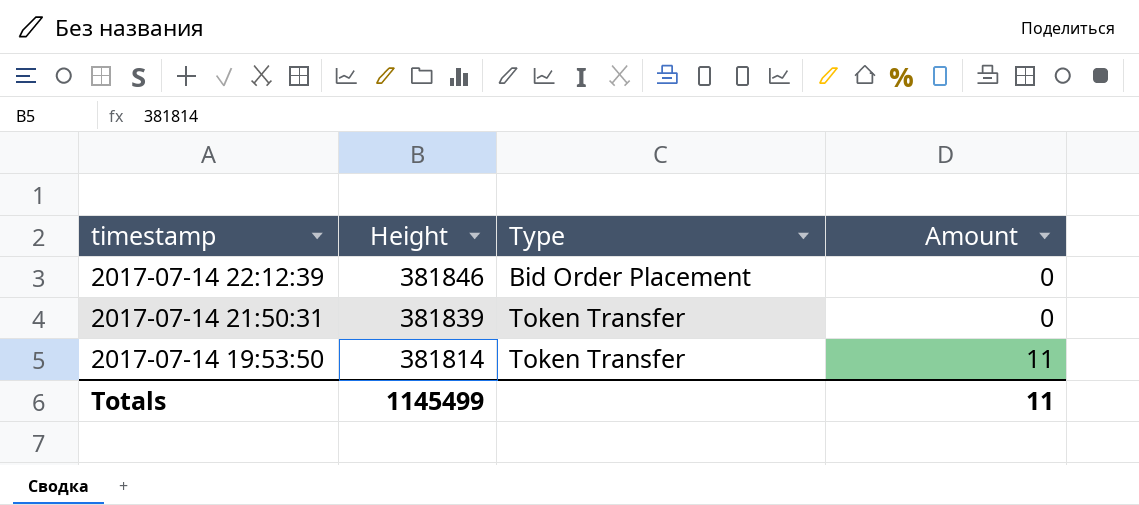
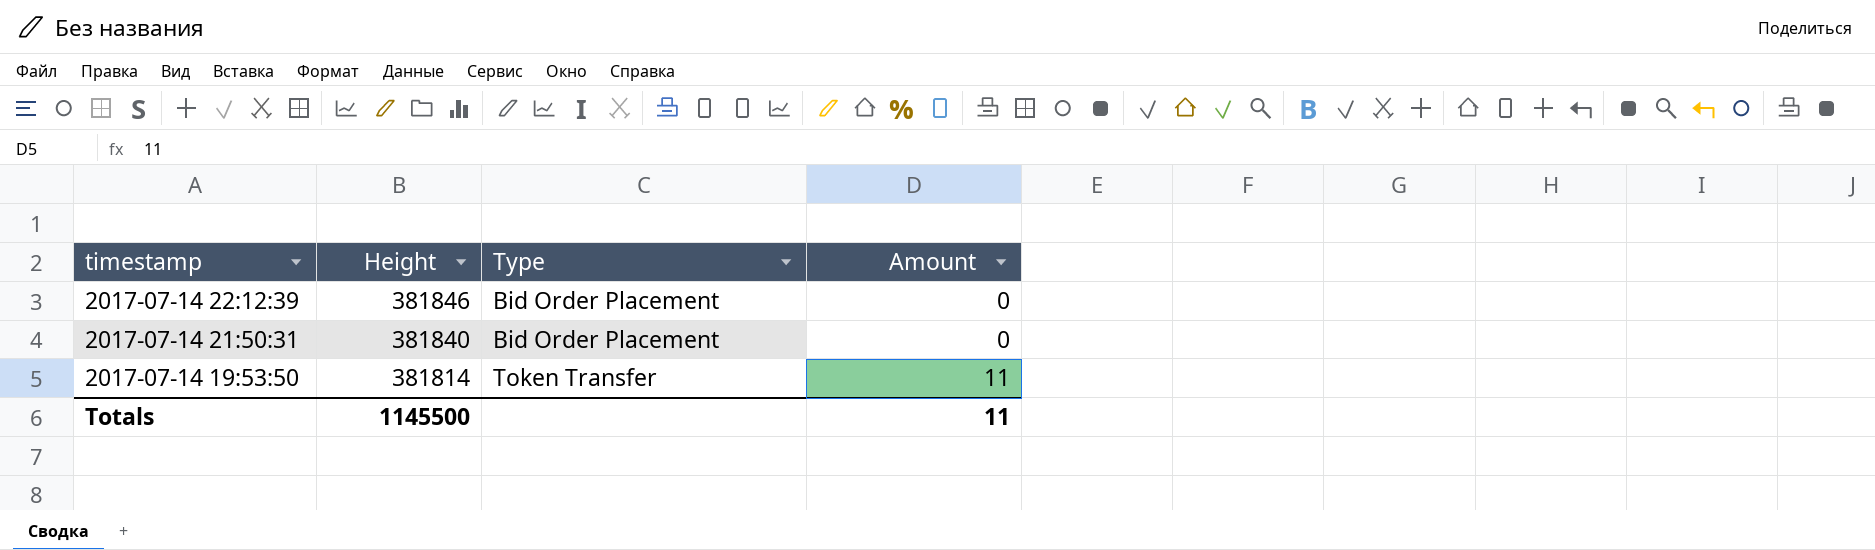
2017-07-14 21:50:31 | Height: 381839 -> 381840
2017-07-14 21:50:31 | Type: Token Transfer -> Bid Order Placement
Totals | Height: 1145499 -> 1145500

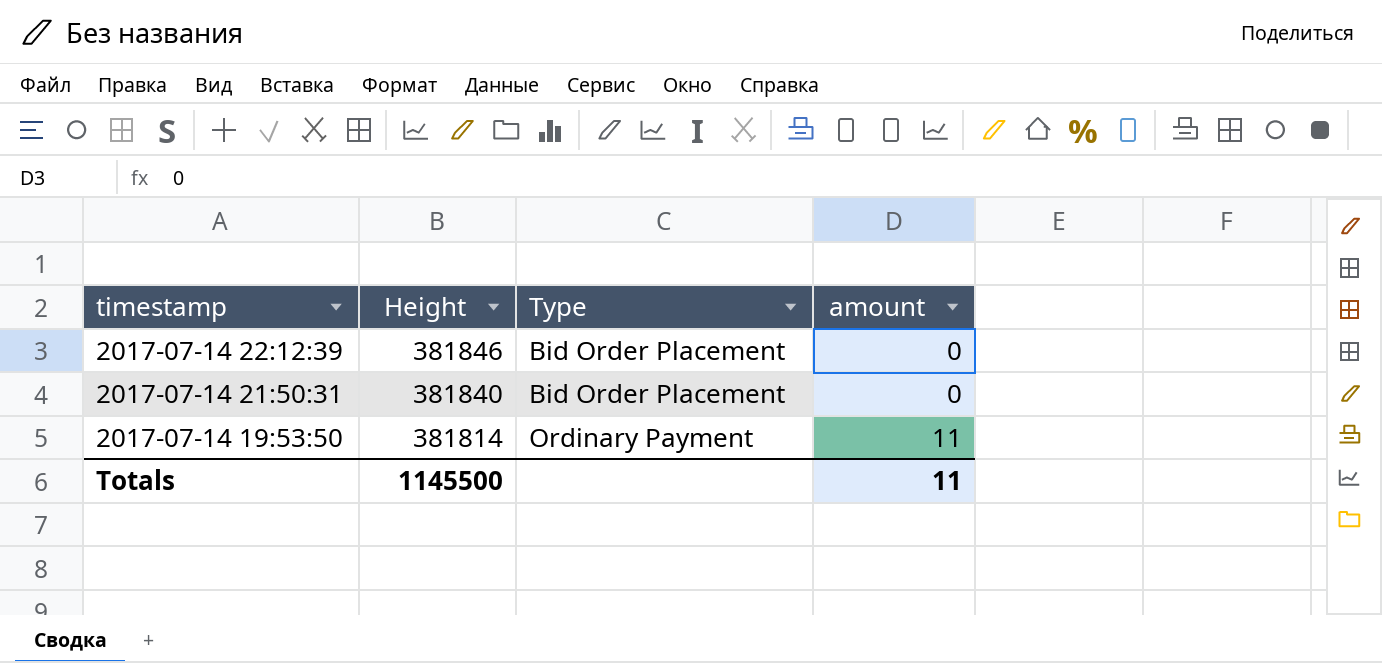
column name: Amount -> amount
2017-07-14 19:53:50 | Type: Token Transfer -> Ordinary Payment

